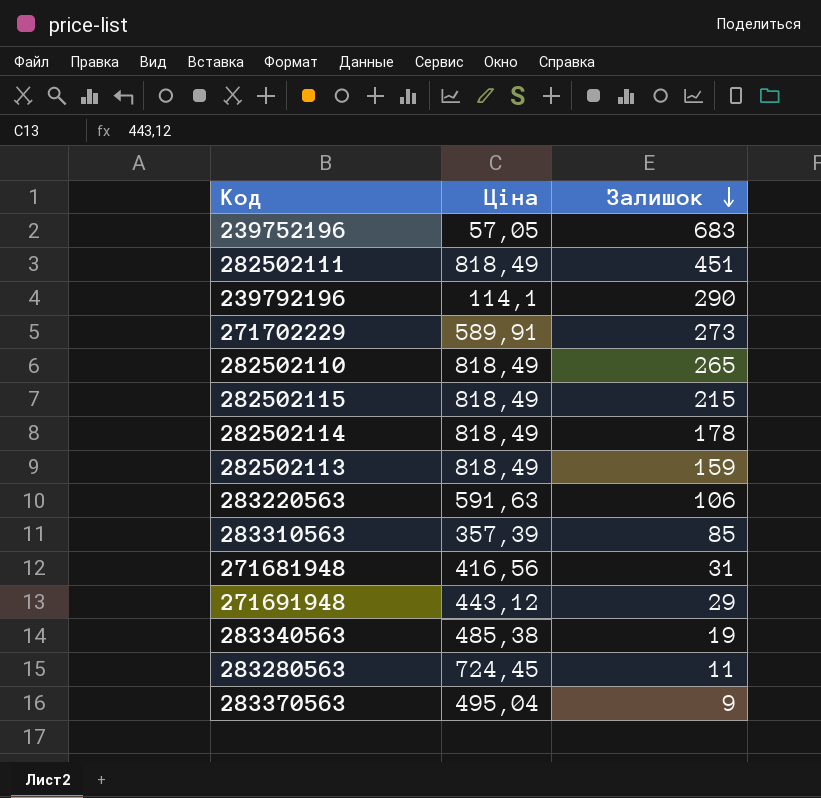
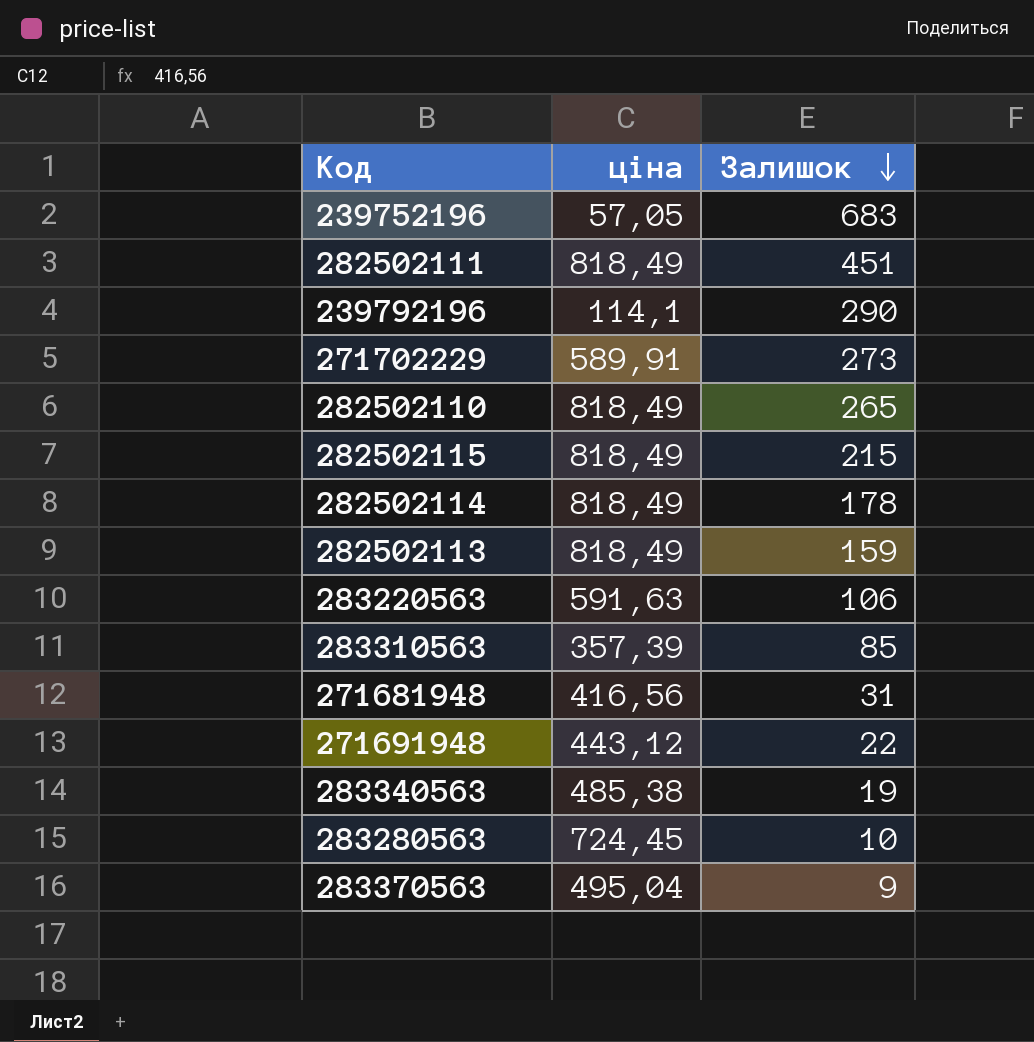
column name: Ціна -> ціна
271691948 | Залишок: 29 -> 22
283280563 | Залишок: 11 -> 10

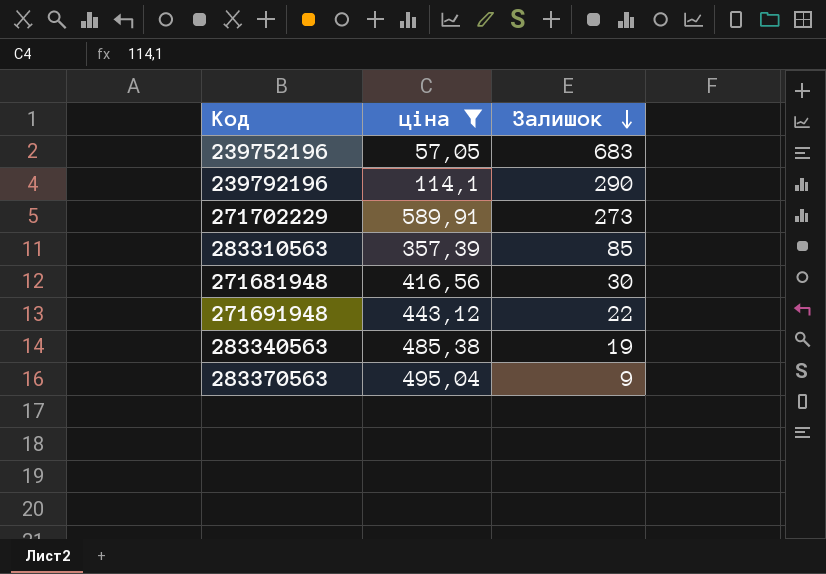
filter: none -> ціна <= 589,91
271681948 | Залишок: 31 -> 30

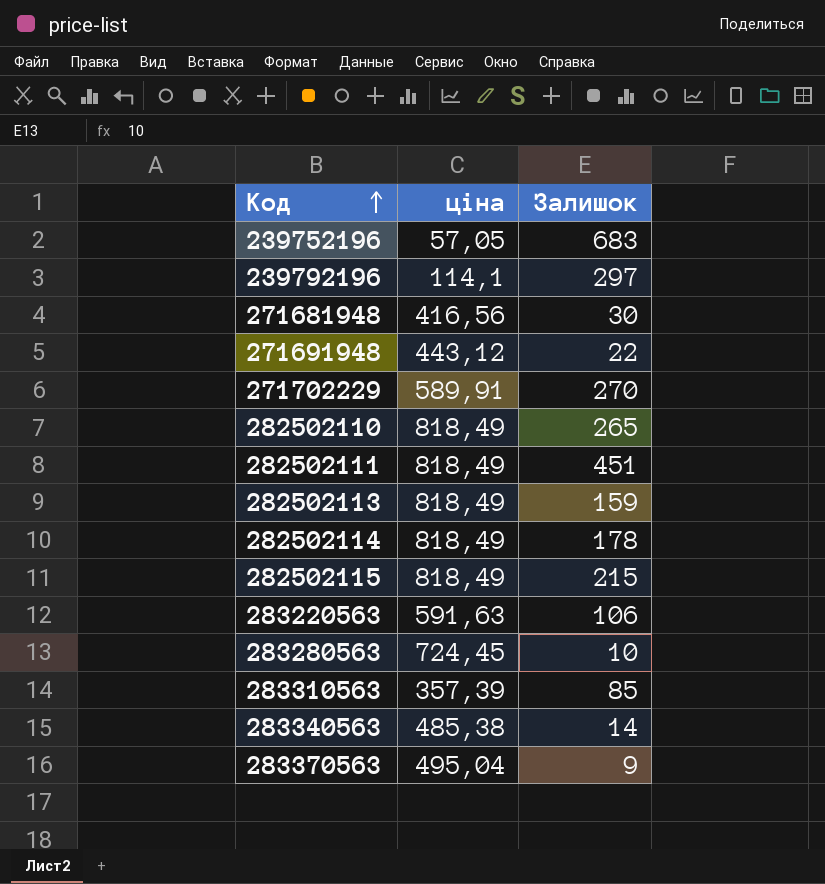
filter: ціна <= 589,91 -> none
row order: Залишок descending -> Код ascending
239792196 | Залишок: 290 -> 297
271702229 | Залишок: 273 -> 270
283340563 | Залишок: 19 -> 14

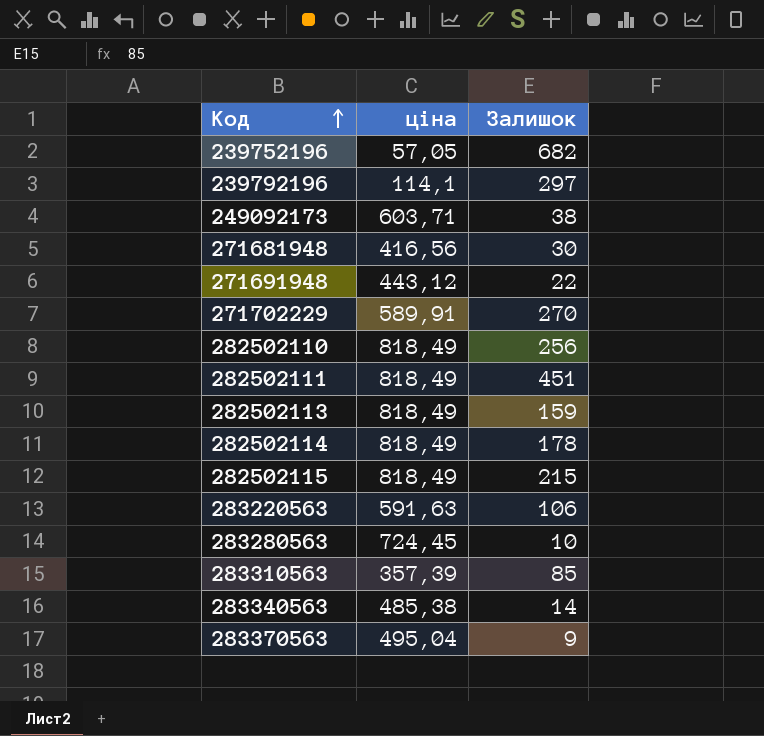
239752196 | Залишок: 683 -> 682
row 249092173: none -> 603,71 | 38
282502110 | Залишок: 265 -> 256

